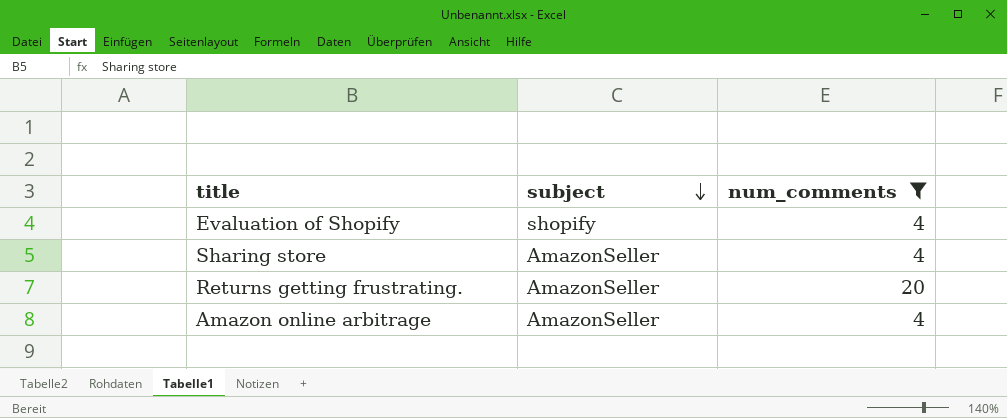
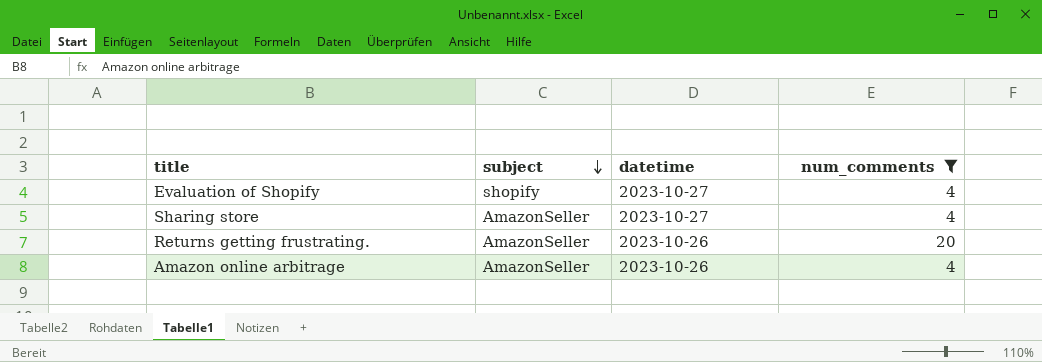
column datetime | position: none -> 3

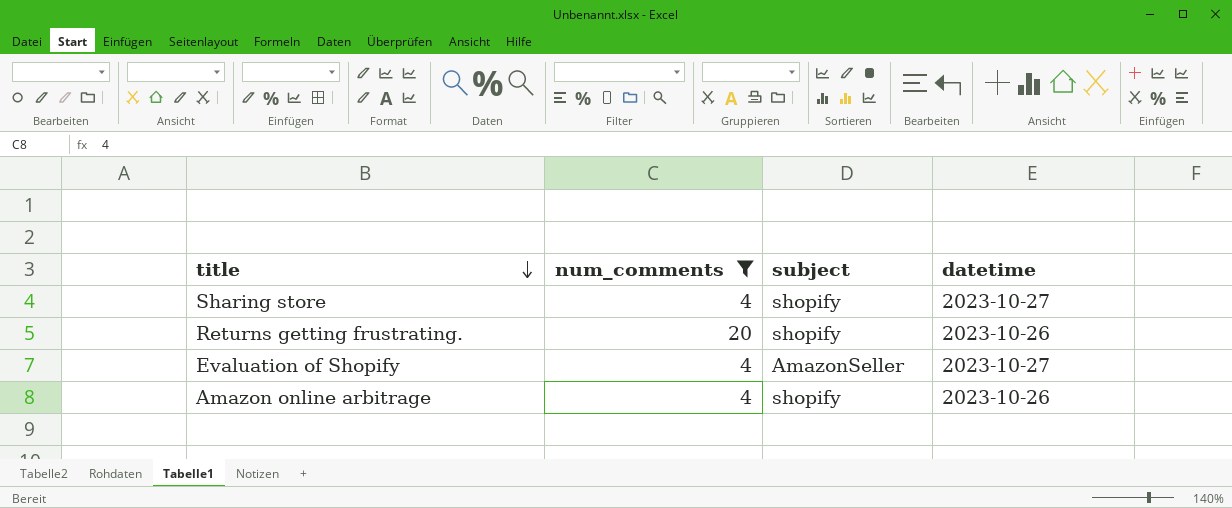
row order: subject descending -> title descending
column num_comments | position: 4 -> 2
Sharing store | subject: AmazonSeller -> shopify
Returns getting frustrating. | subject: AmazonSeller -> shopify
Evaluation of Shopify | subject: shopify -> AmazonSeller
Amazon online arbitrage | subject: AmazonSeller -> shopify

